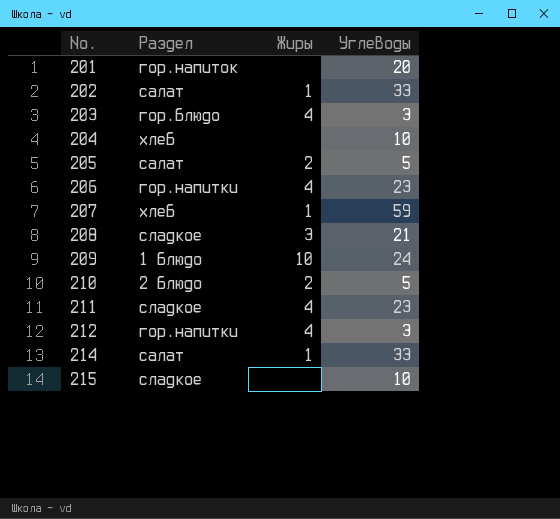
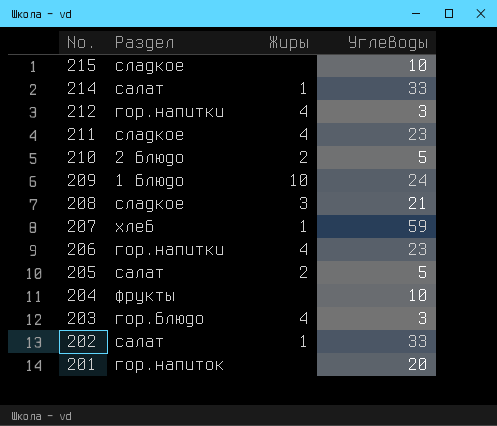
row order: No. ascending -> No. descending
204 | Раздел: хлеб -> фрукты

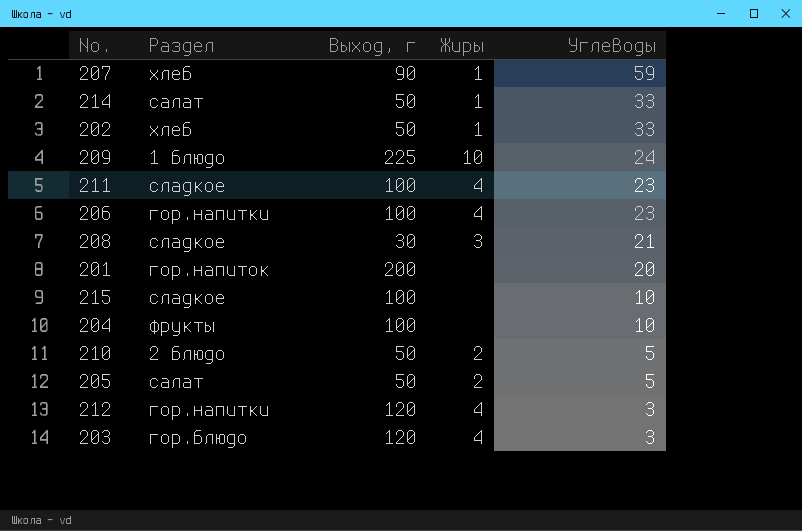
row order: No. descending -> Углеводы descending
column Выход, г | position: none -> 3
202 | Раздел: салат -> хлеб

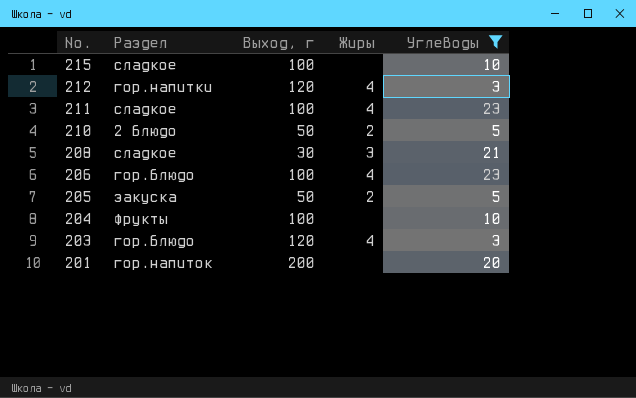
filter: none -> Углеводы <= 23
row order: Углеводы descending -> No. descending
206 | Раздел: гор.напитки -> гор.блюдо
205 | Раздел: салат -> закуска

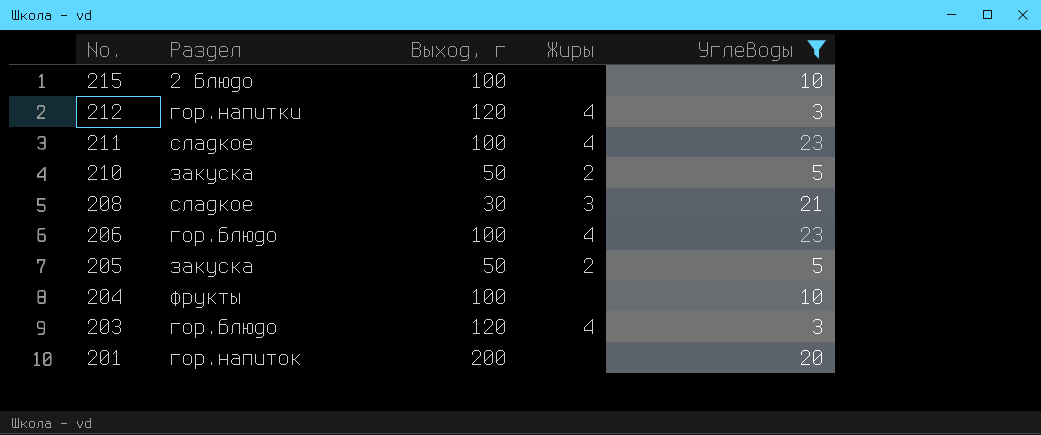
215 | Раздел: сладкое -> 2 блюдо
210 | Раздел: 2 блюдо -> закуска

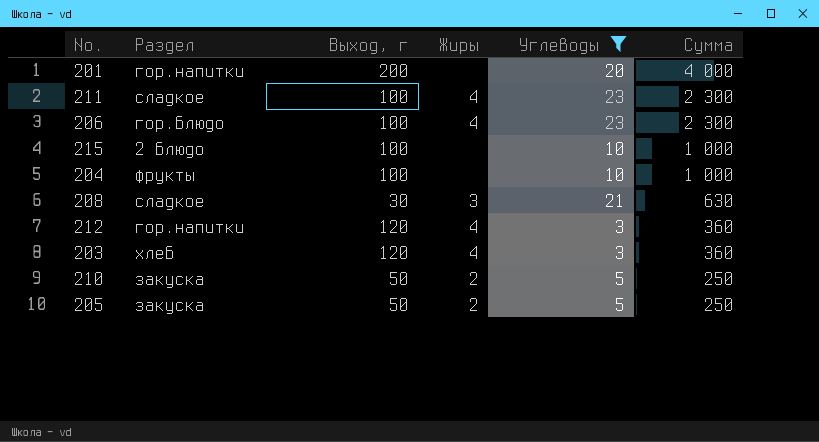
row order: No. descending -> Сумма descending
column Сумма | formula: none -> [Выход, г] * [Углеводы]
201 | Раздел: гор.напиток -> гор.напитки
203 | Раздел: гор.блюдо -> хлеб

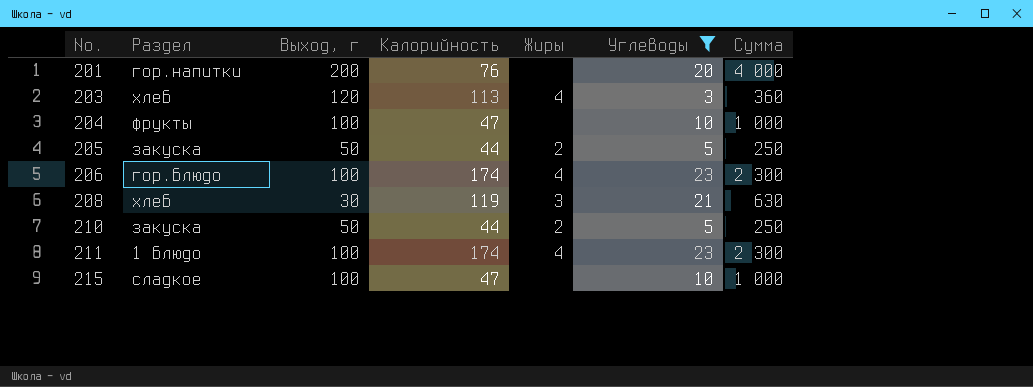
row order: Сумма descending -> No. ascending
column Калорийность | position: none -> 4
row 212: гор.напитки | 120 | 4 | 3 | 360 -> none
208 | Раздел: сладкое -> хлеб
211 | Раздел: сладкое -> 1 блюдо
215 | Раздел: 2 блюдо -> сладкое

